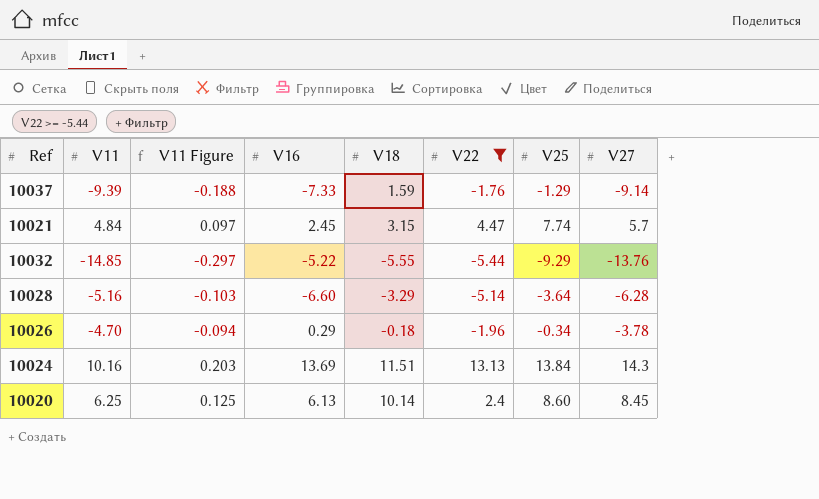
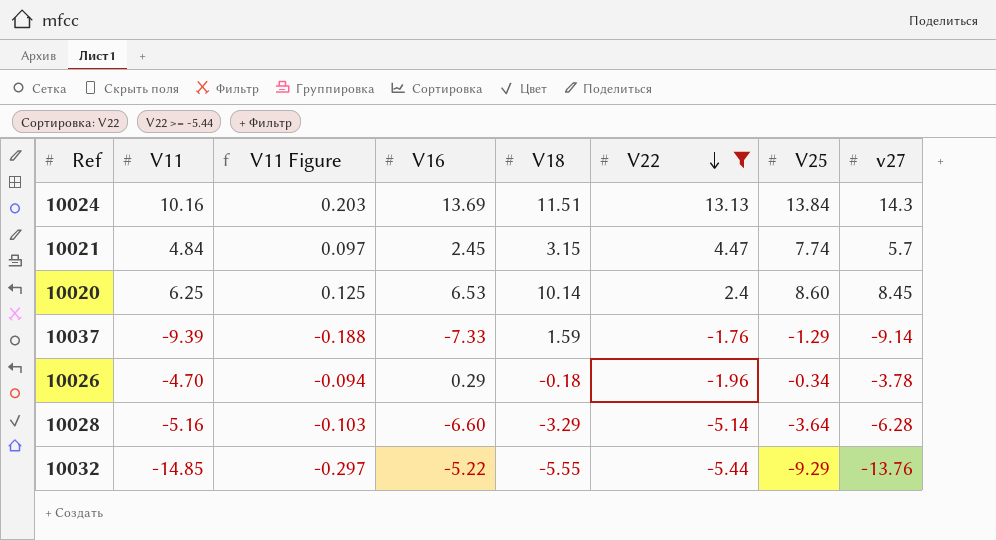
row order: none -> V22 descending
column name: V27 -> v27
10020 | V16: 6.13 -> 6.53

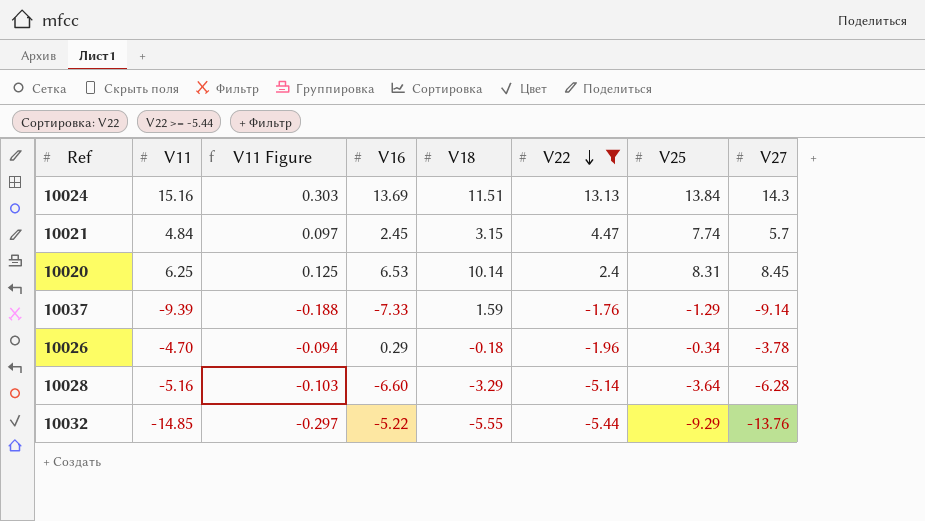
column name: v27 -> V27
10024 | V11: 10.16 -> 15.16
10024 | V11 Figure: 0.203 -> 0.303
10020 | V25: 8.60 -> 8.31

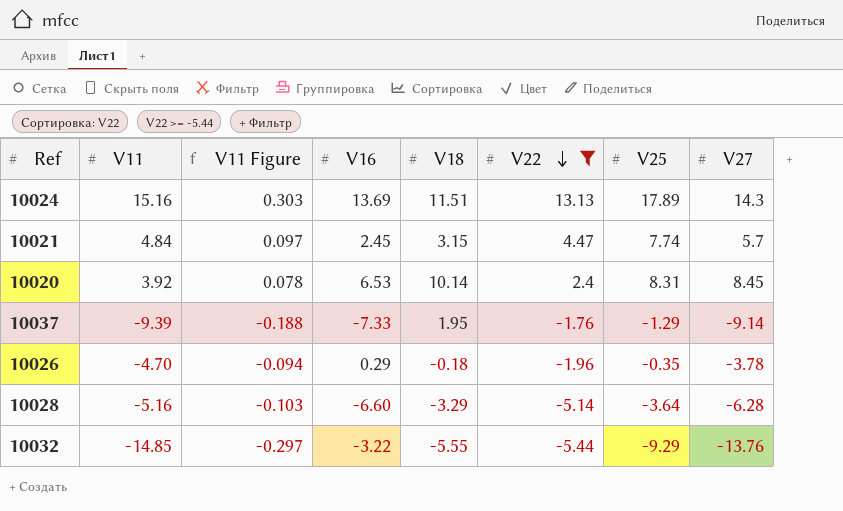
10024 | V25: 13.84 -> 17.89
10020 | V11: 6.25 -> 3.92
10020 | V11 Figure: 0.125 -> 0.078
10037 | V18: 1.59 -> 1.95
10026 | V25: -0.34 -> -0.35
10032 | V16: -5.22 -> -3.22

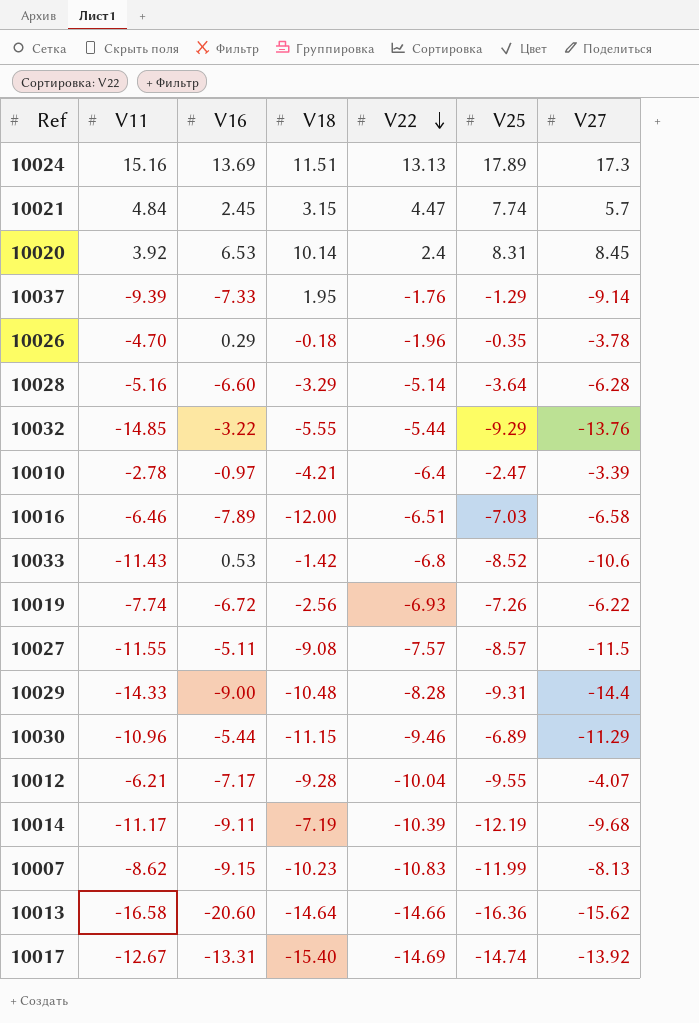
filter: V22 >= -5.44 -> none
column V11 Figure | formula: [V11] * 0.02 -> none
10024 | V27: 14.3 -> 17.3

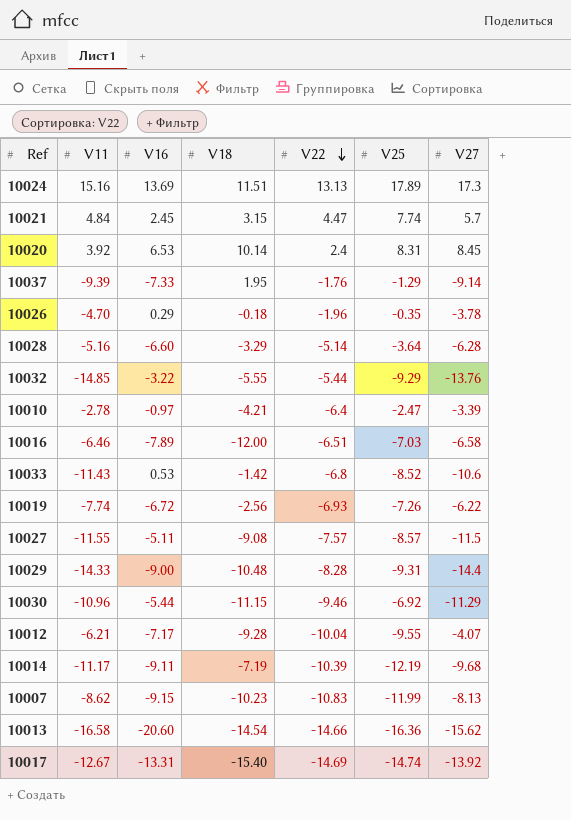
10030 | V25: -6.89 -> -6.92
10013 | V18: -14.64 -> -14.54

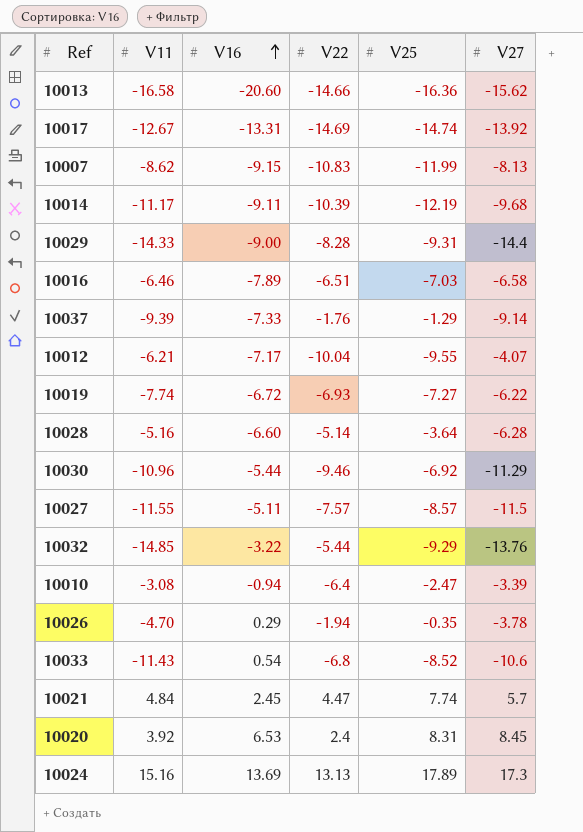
row order: V22 descending -> V16 ascending
column V18 | position: 4 -> none
10019 | V25: -7.26 -> -7.27
10010 | V11: -2.78 -> -3.08
10010 | V16: -0.97 -> -0.94
10026 | V22: -1.96 -> -1.94
10033 | V16: 0.53 -> 0.54

